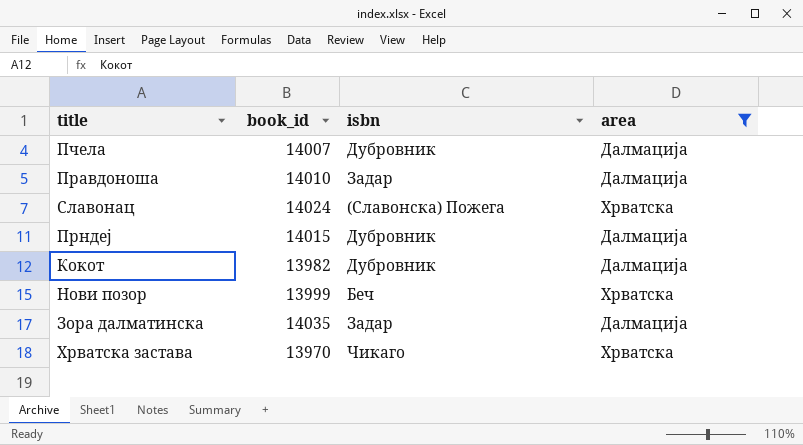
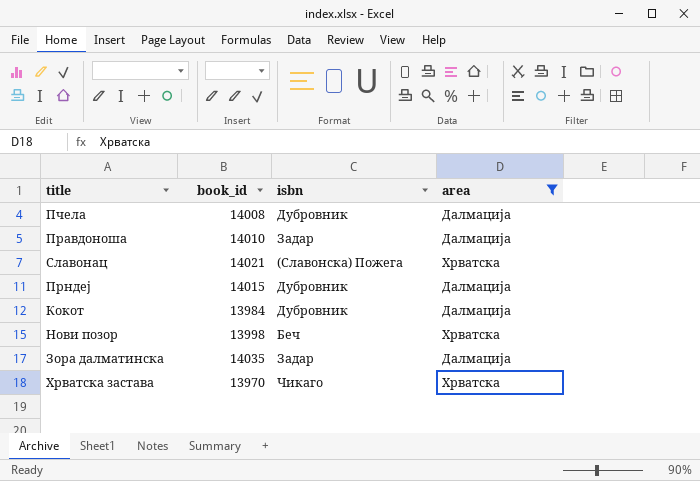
Пчела | book_id: 14007 -> 14008
Славонац | book_id: 14024 -> 14021
Кокот | book_id: 13982 -> 13984
Нови позор | book_id: 13999 -> 13998

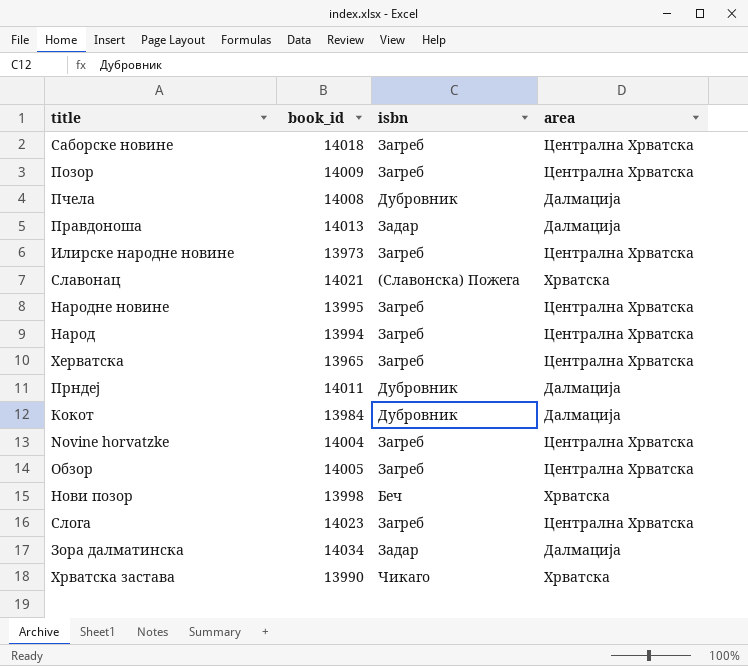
filter: area != Централна Хрватска -> none
Правдоноша | book_id: 14010 -> 14013
Прндеј | book_id: 14015 -> 14011
Зора далматинска | book_id: 14035 -> 14034
Хрватска застава | book_id: 13970 -> 13990

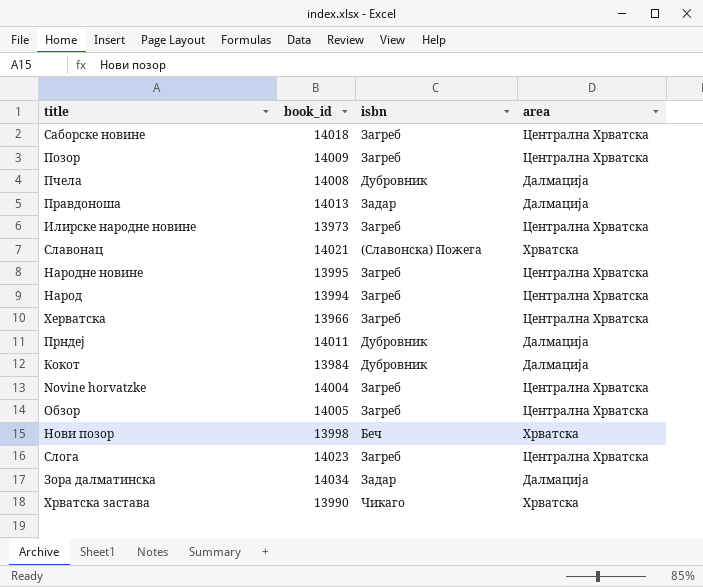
Херватска | book_id: 13965 -> 13966

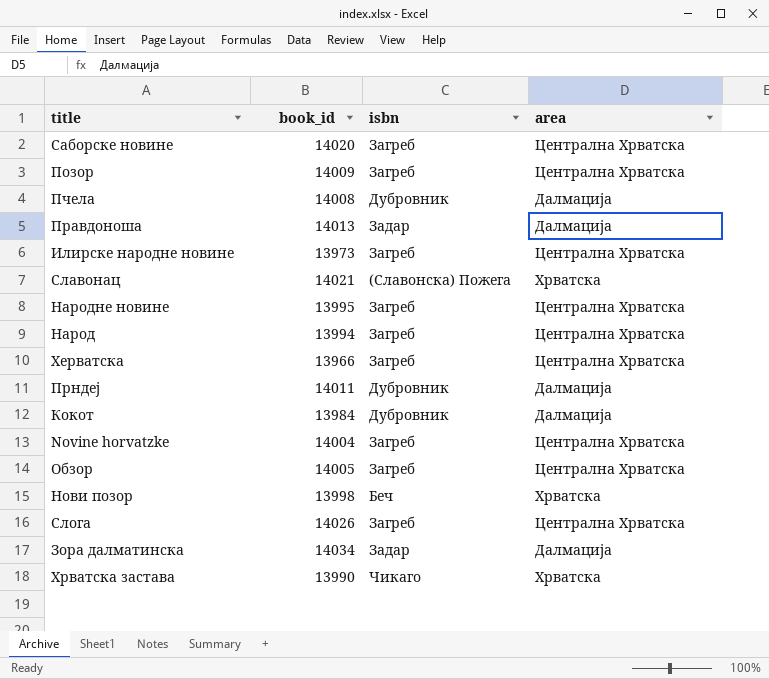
Саборске новине | book_id: 14018 -> 14020
Слога | book_id: 14023 -> 14026

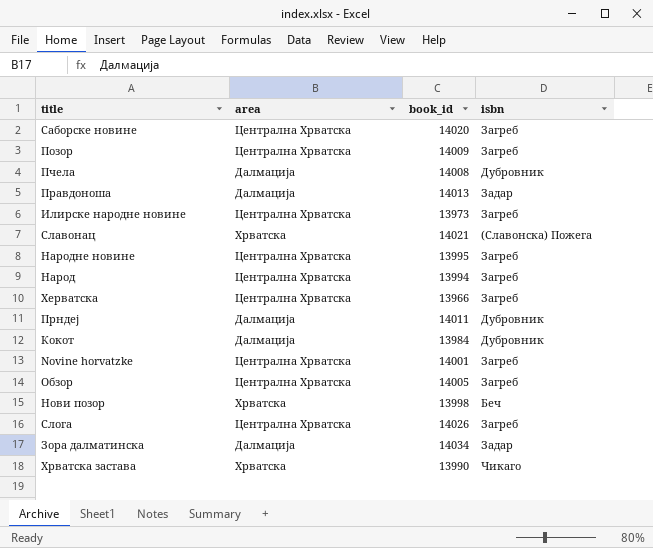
column area | position: 4 -> 2
Novine horvatzke | book_id: 14004 -> 14001

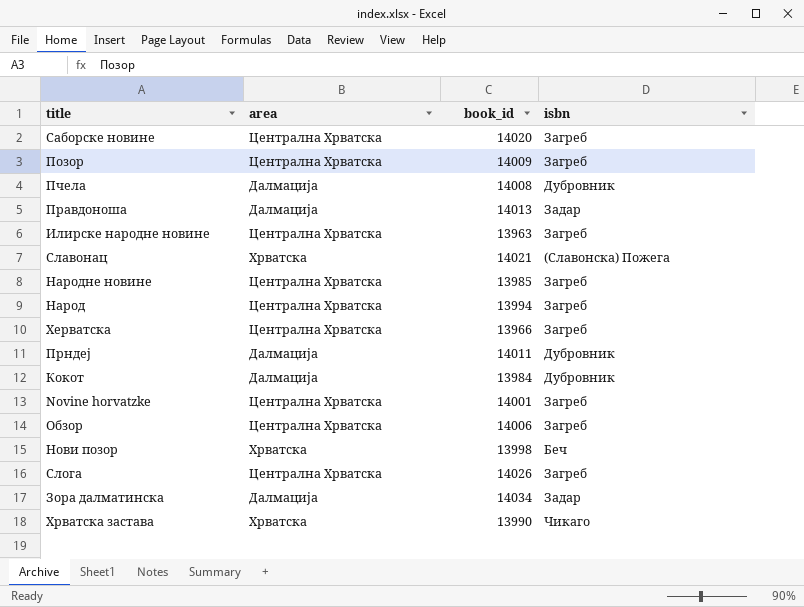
Илирске народне новине | book_id: 13973 -> 13963
Народне новине | book_id: 13995 -> 13985
Обзор | book_id: 14005 -> 14006

